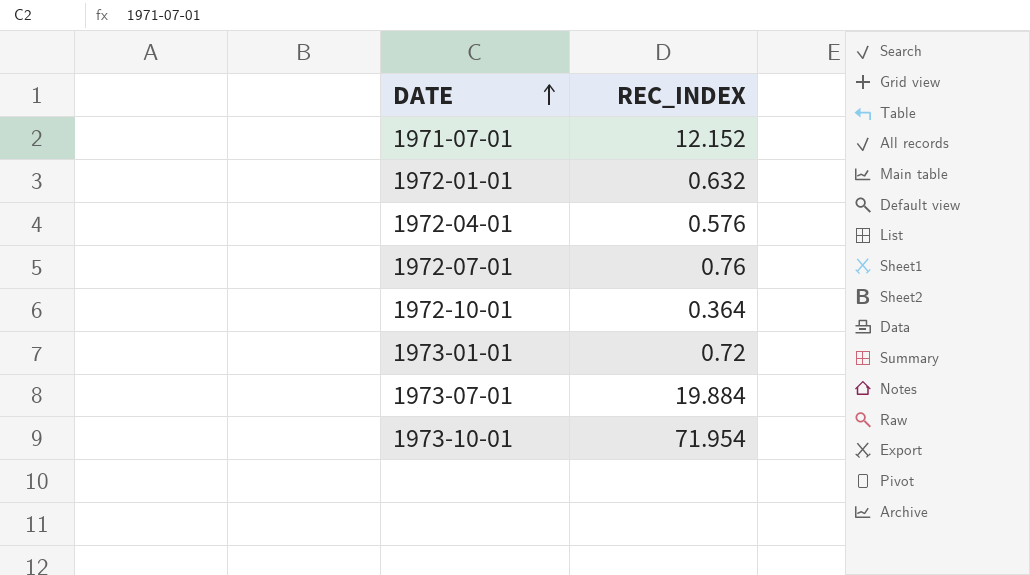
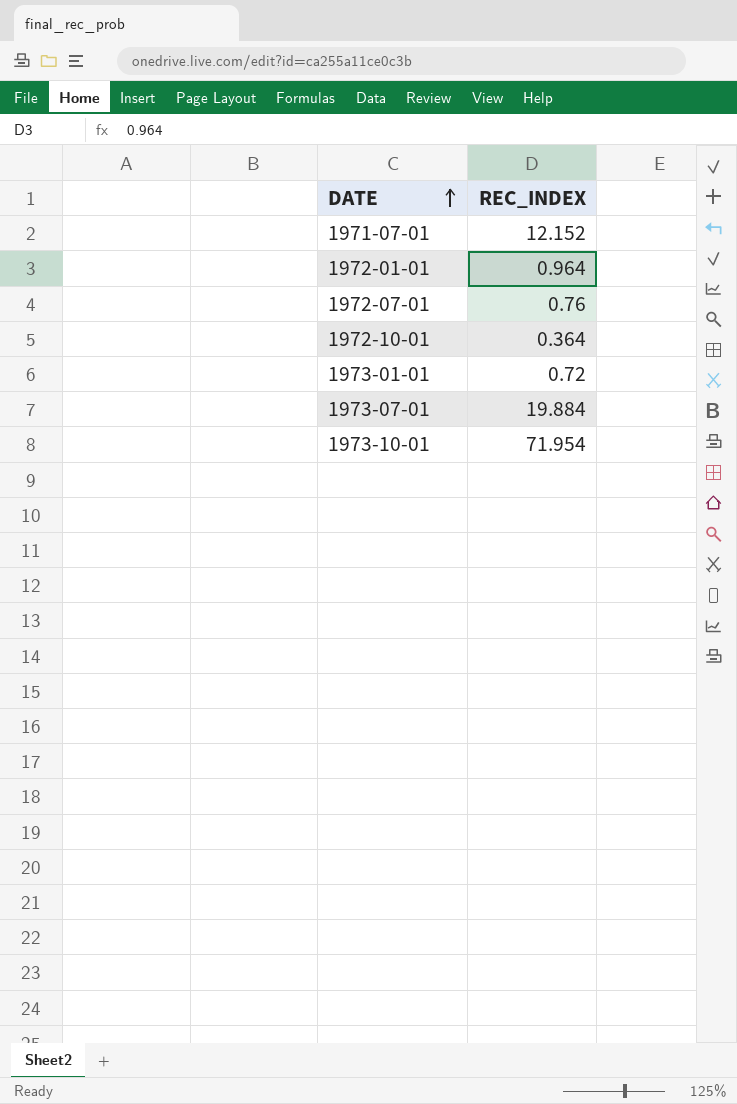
row 1972-04-01: 0.576 -> none
1972-01-01 | REC_INDEX: 0.632 -> 0.964

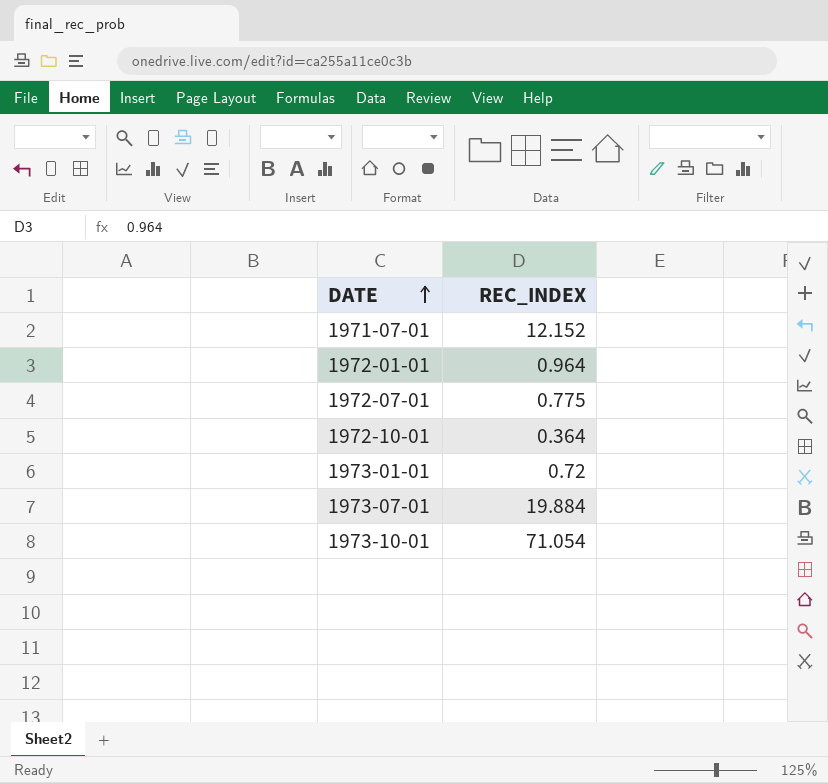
1972-07-01 | REC_INDEX: 0.76 -> 0.775
1973-10-01 | REC_INDEX: 71.954 -> 71.054

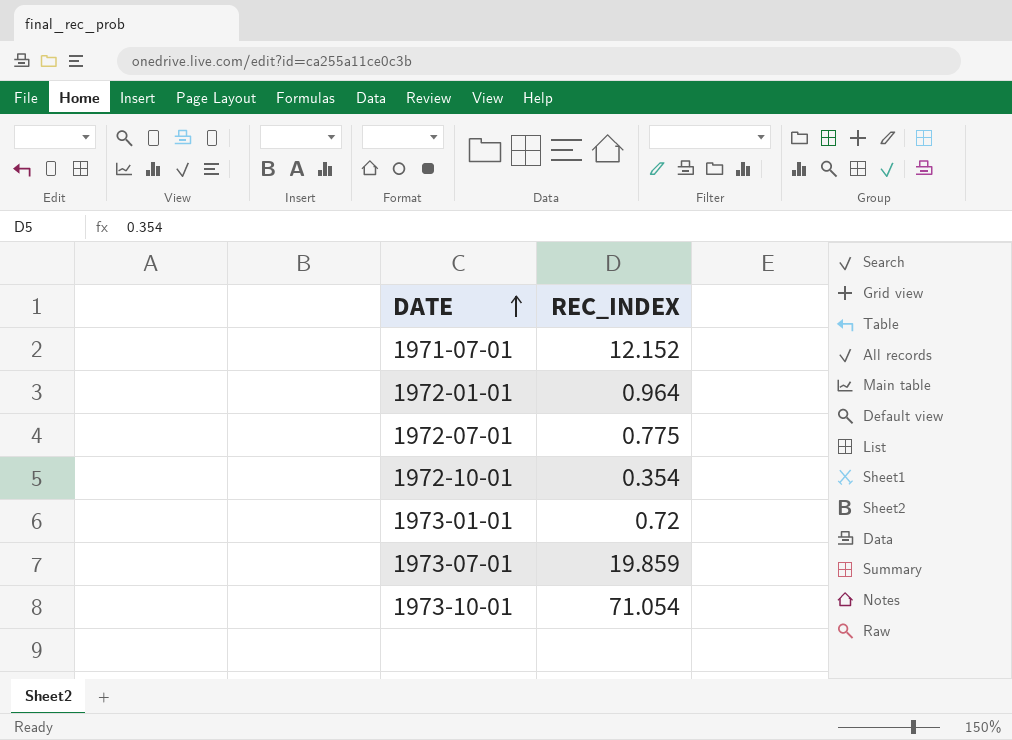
1972-10-01 | REC_INDEX: 0.364 -> 0.354
1973-07-01 | REC_INDEX: 19.884 -> 19.859

